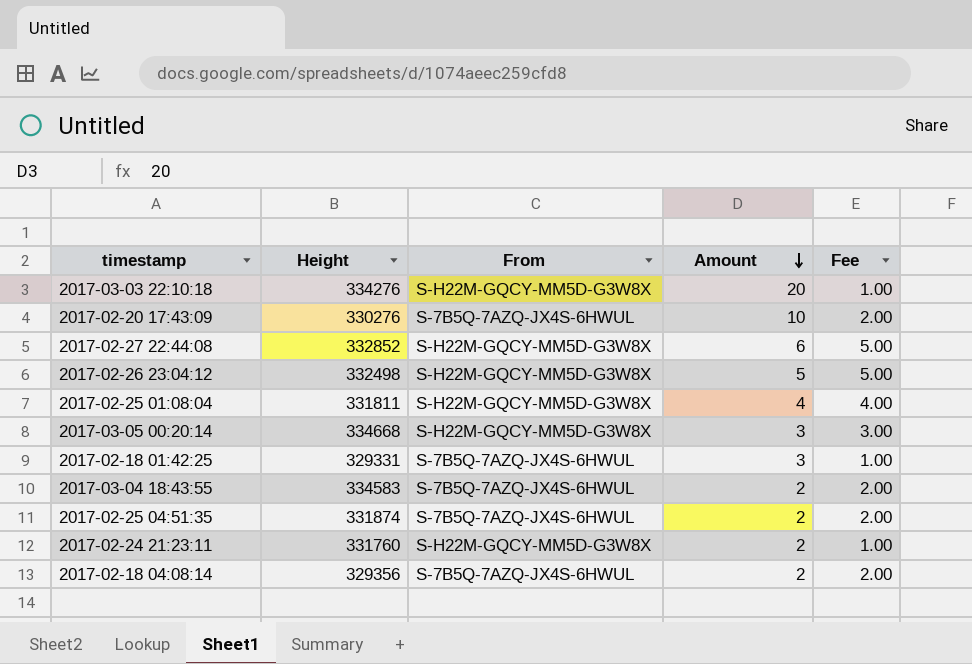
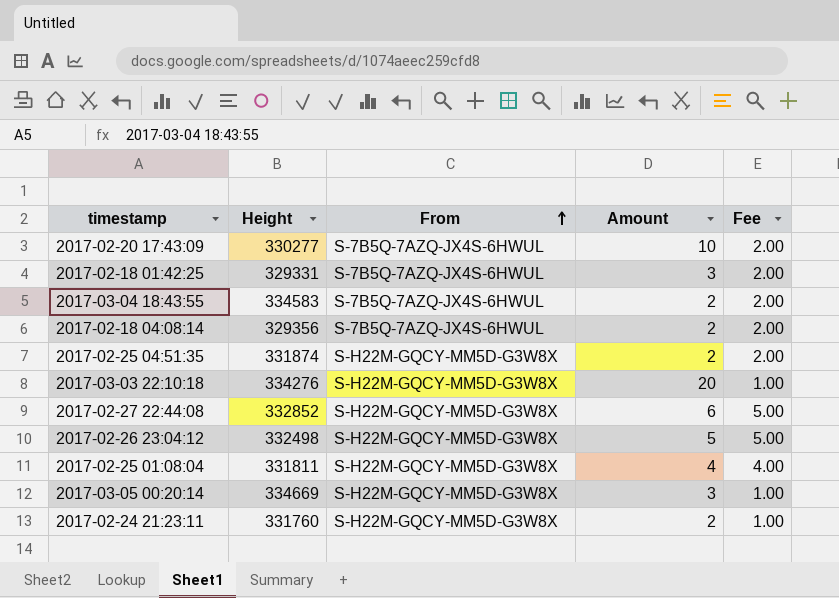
row order: Amount descending -> From ascending
2017-02-20 17:43:09 | Height: 330276 -> 330277
2017-02-18 01:42:25 | Fee: 1.00 -> 2.00
2017-02-25 04:51:35 | From: S-7B5Q-7AZQ-JX4S-6HWUL -> S-H22M-GQCY-MM5D-G3W8X
2017-03-05 00:20:14 | Height: 334668 -> 334669
2017-03-05 00:20:14 | Fee: 3.00 -> 1.00

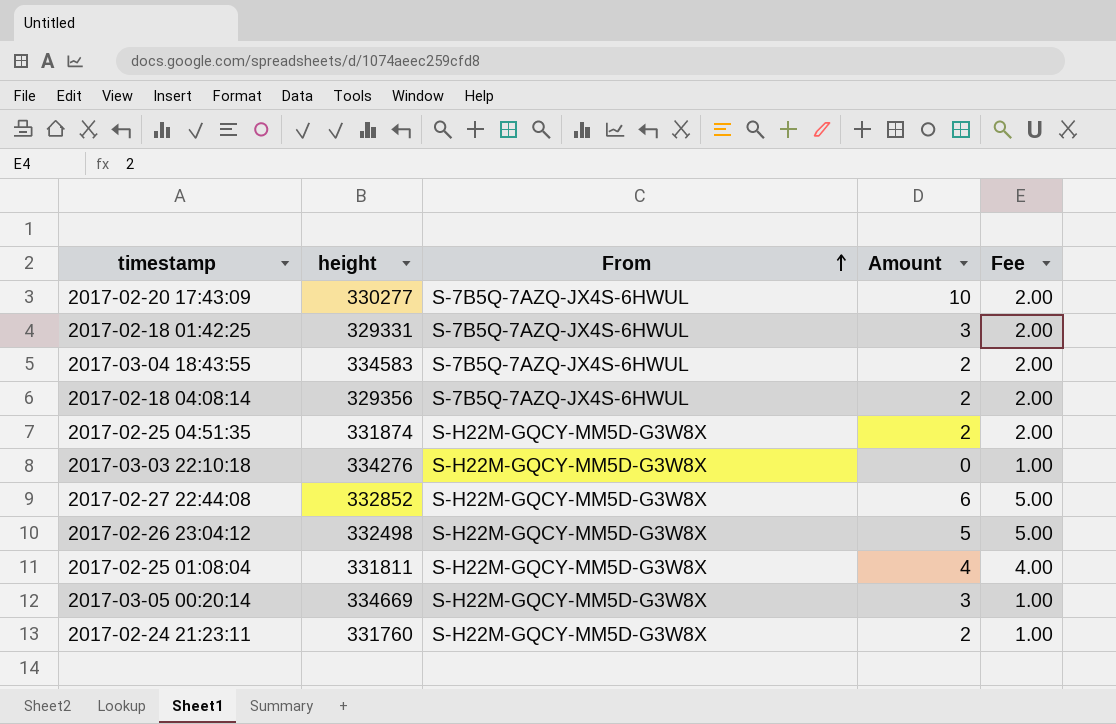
column name: Height -> height
2017-03-03 22:10:18 | Amount: 20 -> 0

